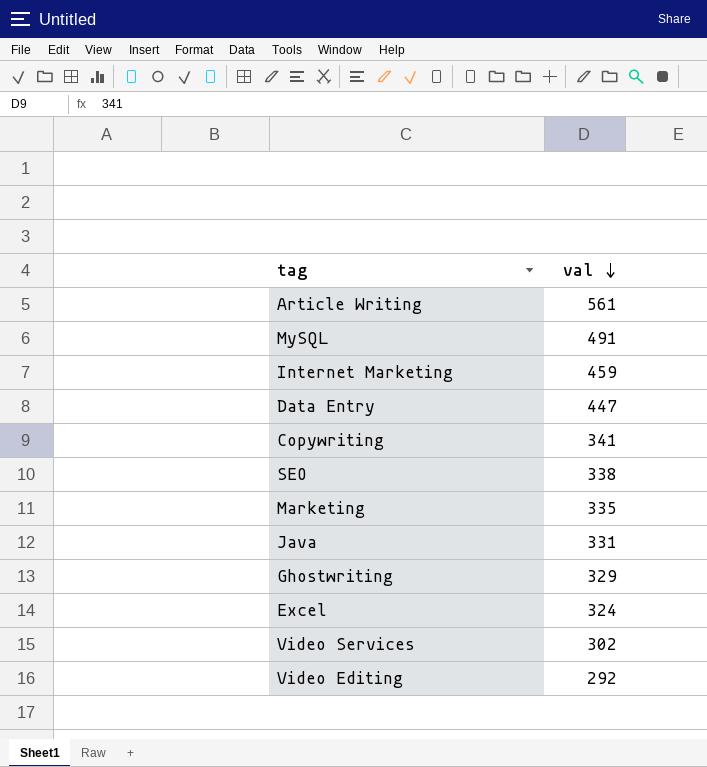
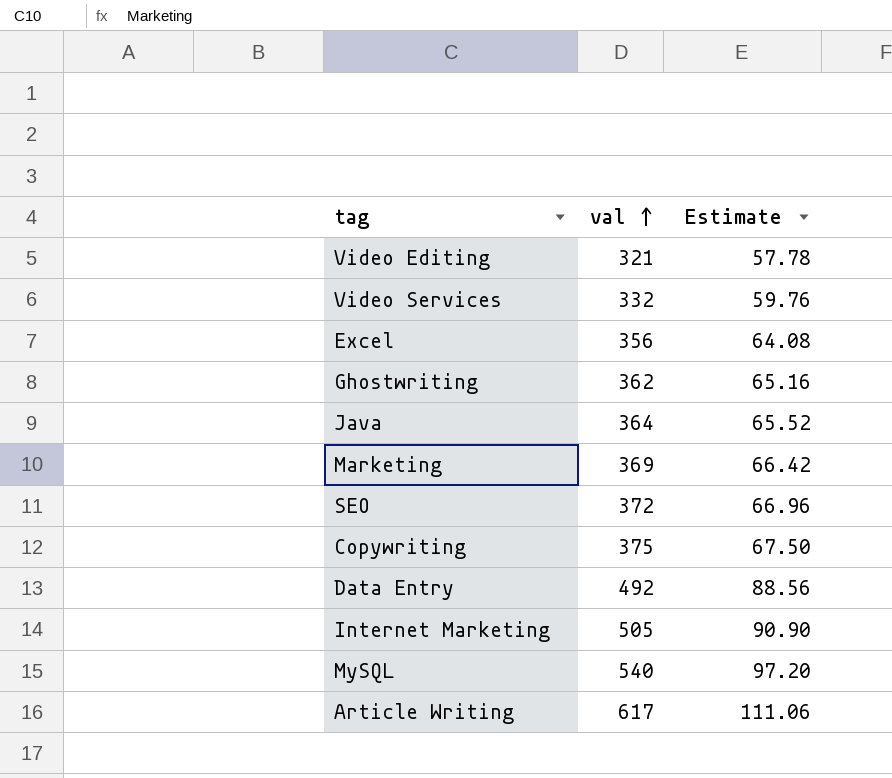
row order: val descending -> val ascending
column Estimate | formula: none -> [val] * 0.18
Video Editing | val: 292 -> 321
Video Services | val: 302 -> 332
Excel | val: 324 -> 356
Ghostwriting | val: 329 -> 362
Java | val: 331 -> 364
Marketing | val: 335 -> 369
SEO | val: 338 -> 372
Copywriting | val: 341 -> 375
Data Entry | val: 447 -> 492
Internet Marketing | val: 459 -> 505
MySQL | val: 491 -> 540
Article Writing | val: 561 -> 617

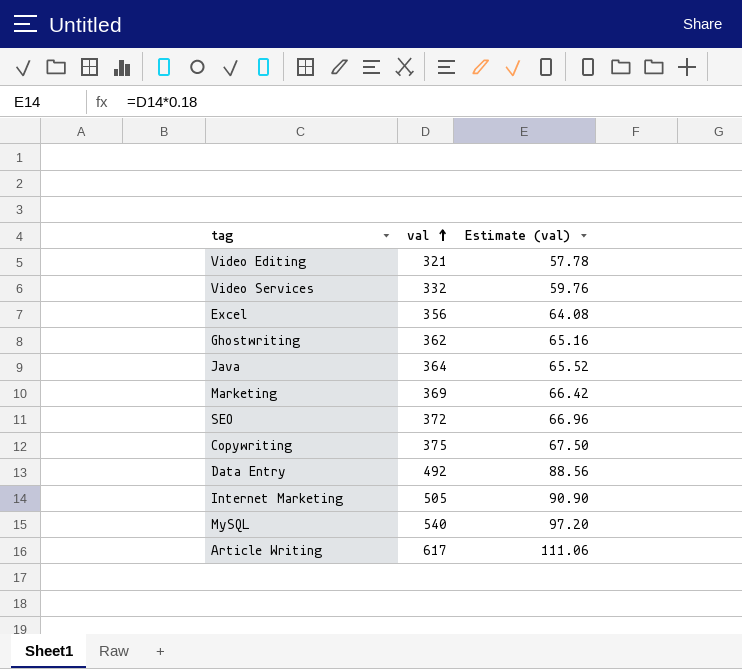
column name: Estimate -> Estimate (val)

